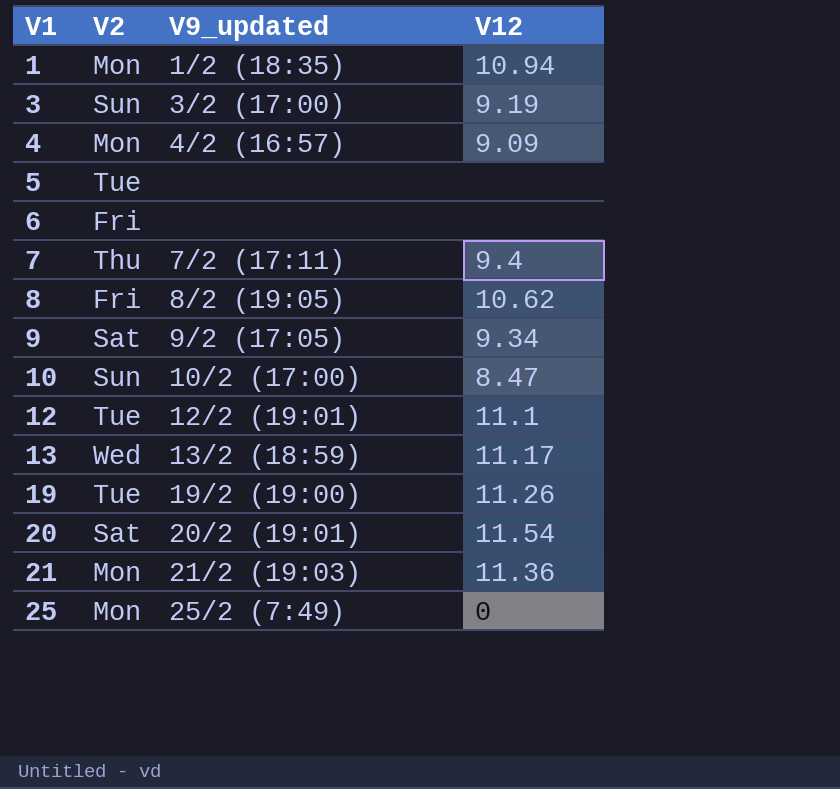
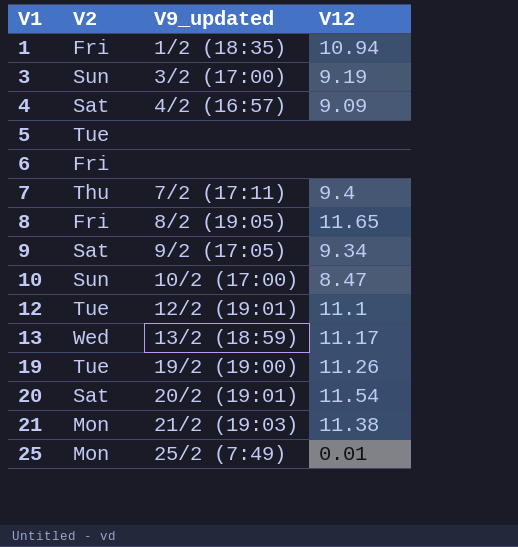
1 | V2: Mon -> Fri
4 | V2: Mon -> Sat
8 | V12: 10.62 -> 11.65
21 | V12: 11.36 -> 11.38
25 | V12: 0 -> 0.01

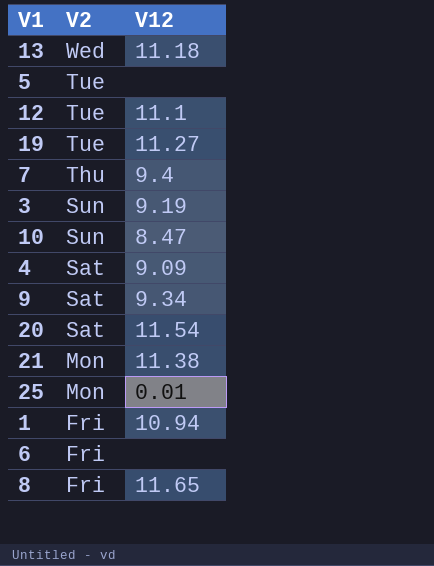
row order: V1 ascending -> V2 descending
column V9_updated | position: 3 -> none
13 | V12: 11.17 -> 11.18
19 | V12: 11.26 -> 11.27

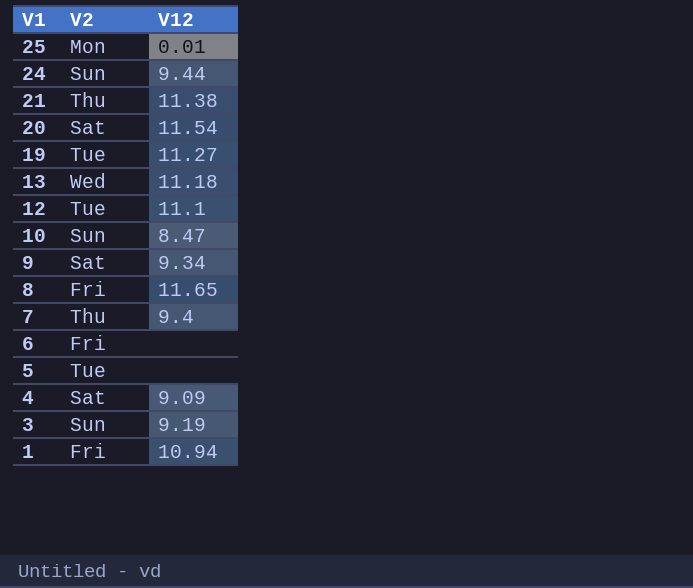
row order: V2 descending -> V1 descending
row 24: none -> Sun | 9.44
21 | V2: Mon -> Thu

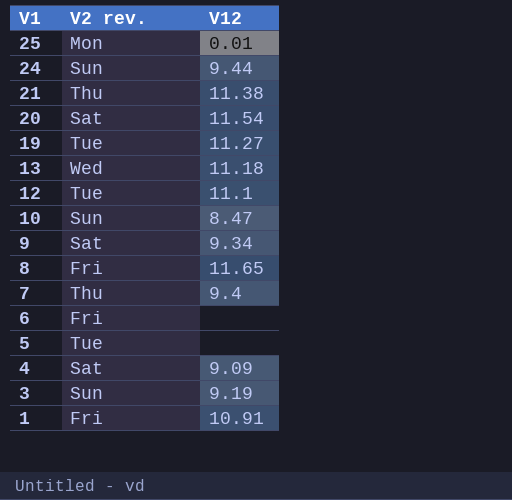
column name: V2 -> V2 rev.
1 | V12: 10.94 -> 10.91

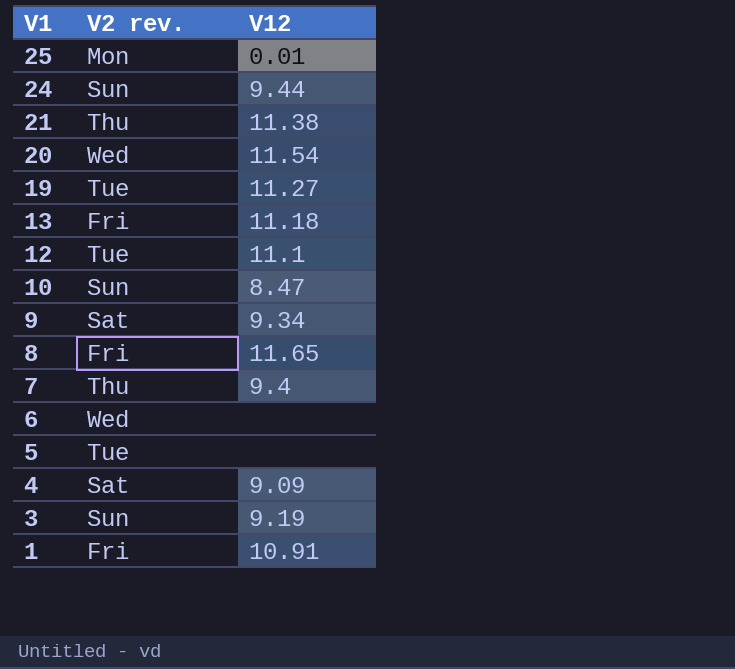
20 | V2 rev.: Sat -> Wed
13 | V2 rev.: Wed -> Fri
6 | V2 rev.: Fri -> Wed

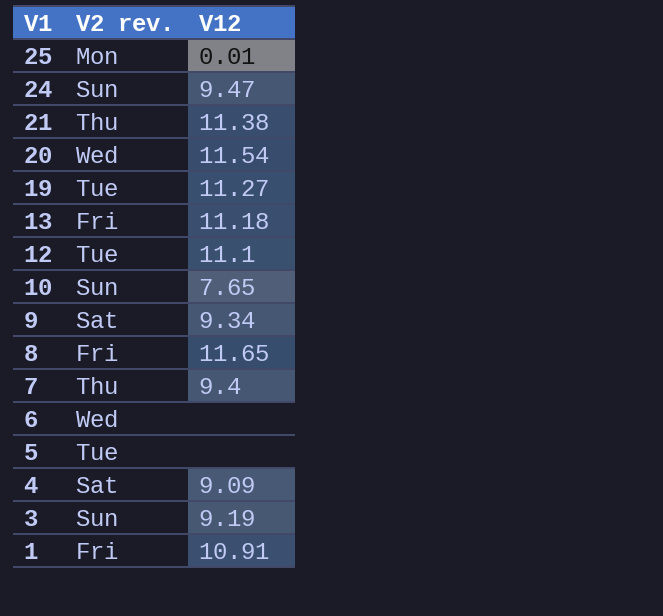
24 | V12: 9.44 -> 9.47
10 | V12: 8.47 -> 7.65

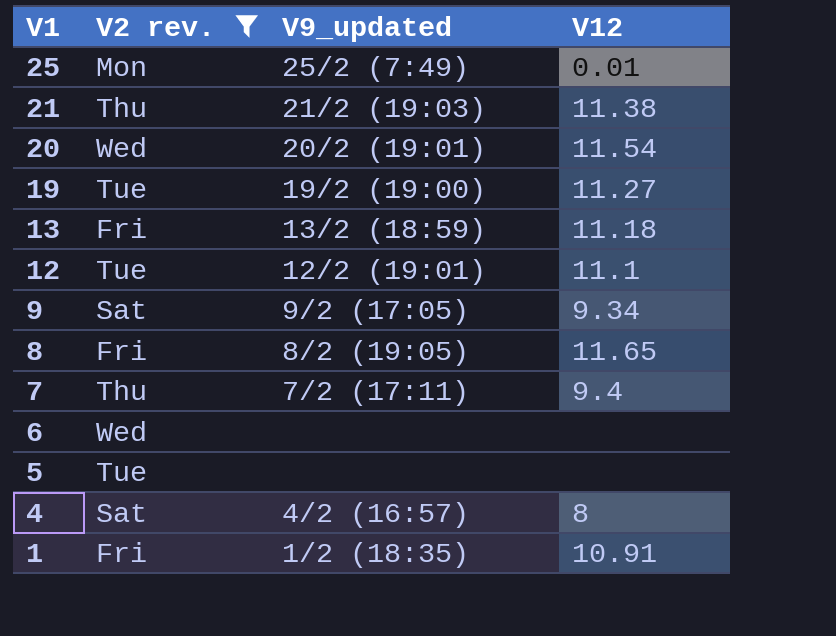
filter: none -> V2 rev. != Sun
column V9_updated | position: none -> 3
4 | V12: 9.09 -> 8

